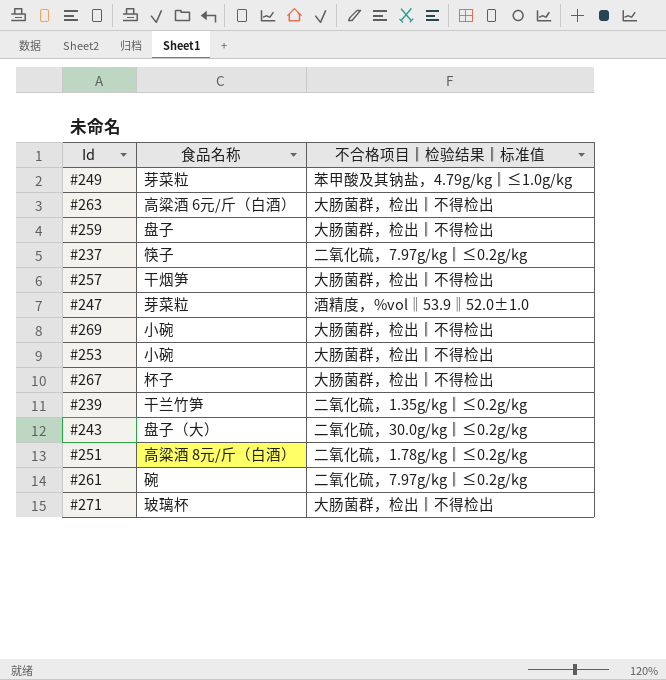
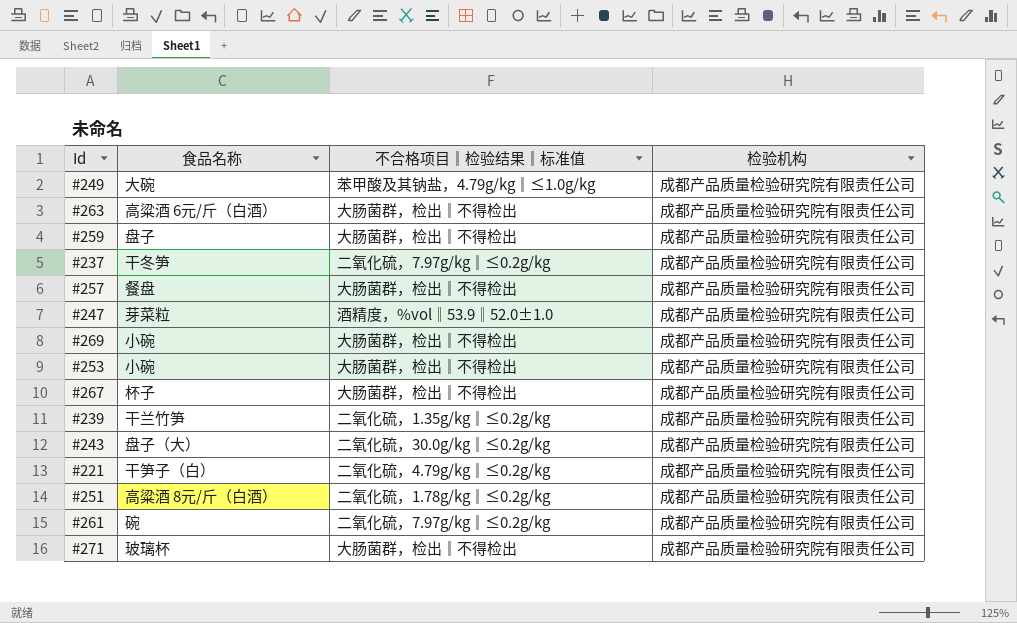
column 检验机构 | position: none -> 4
#249 | 食品名称: 芽菜粒 -> 大碗
#237 | 食品名称: 筷子 -> 干冬笋
#257 | 食品名称: 干烟笋 -> 餐盘
row #221: none -> 干笋子（白） | 二氧化硫，4.79g/kg║≤0.2g/kg | 成都产品质量检验研究院有限责任公司

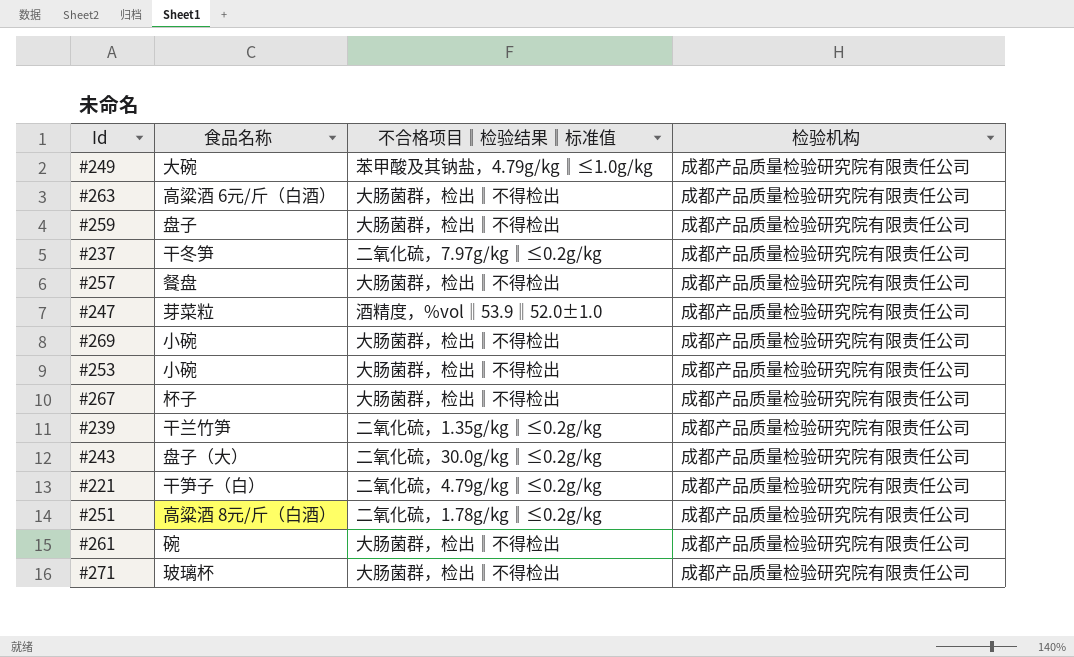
#261 | 不合格项目║检验结果║标准值: 二氧化硫，7.97g/kg║≤0.2g/kg -> 大肠菌群，检出║不得检出

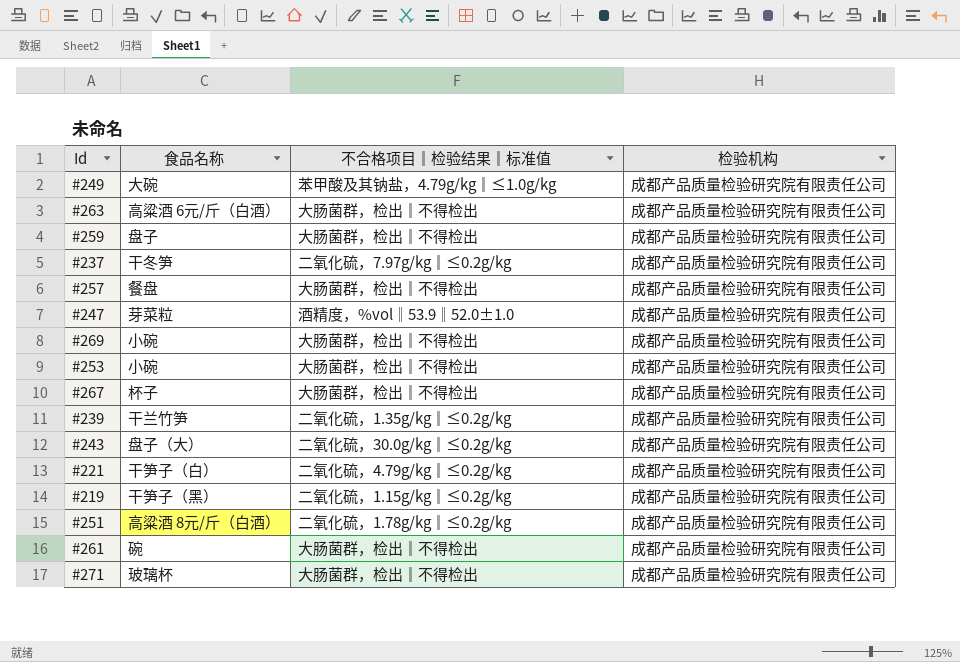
row #219: none -> 干笋子（黑） | 二氧化硫，1.15g/kg║≤0.2g/kg | 成都产品质量检验研究院有限责任公司

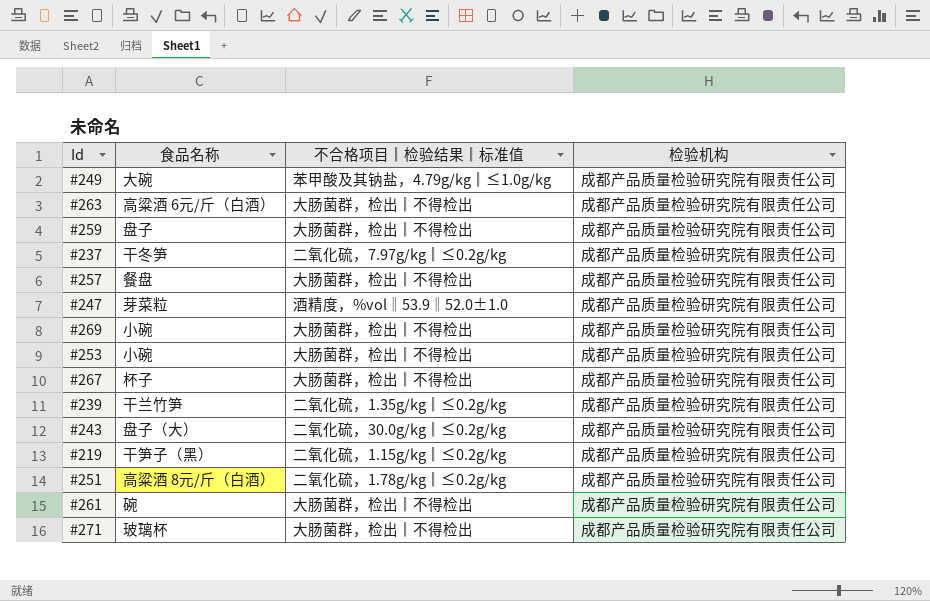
row #221: 干笋子（白） | 二氧化硫，4.79g/kg║≤0.2g/kg | 成都产品质量检验研究院有限责任公司 -> none

